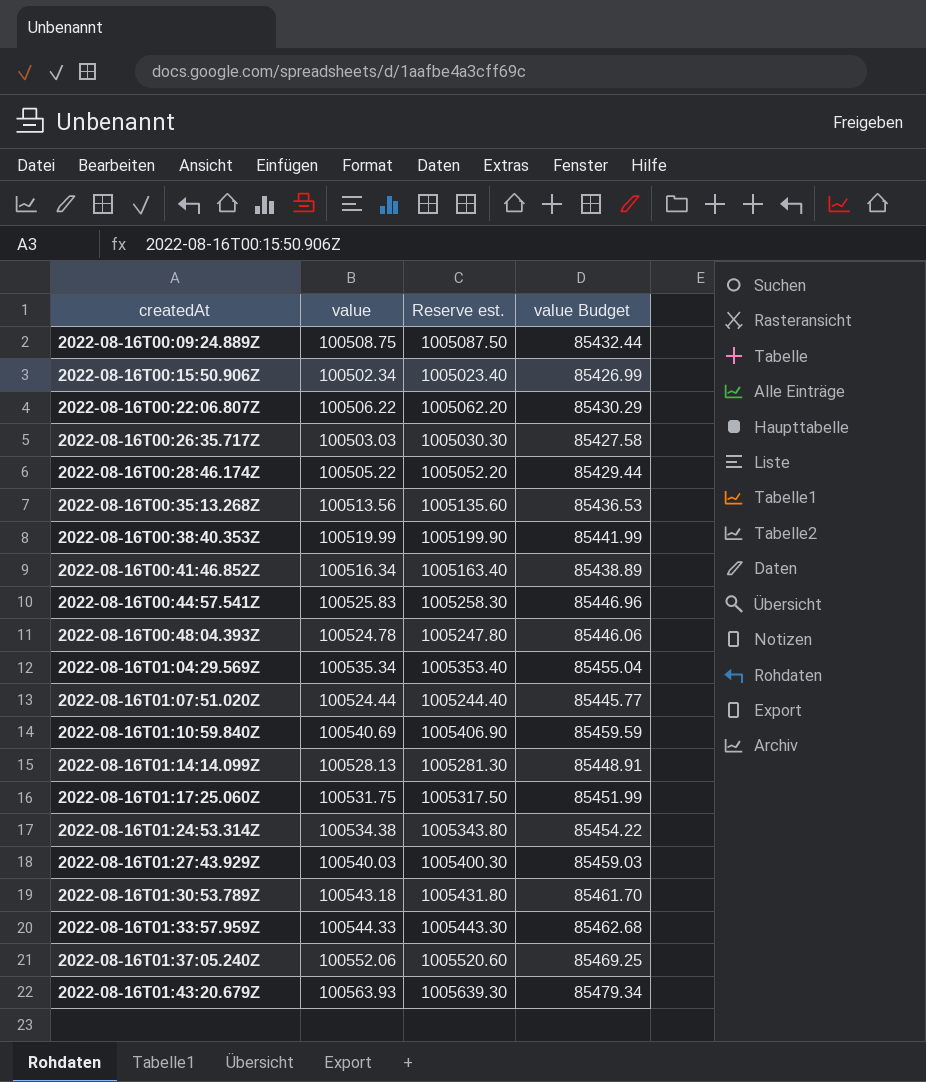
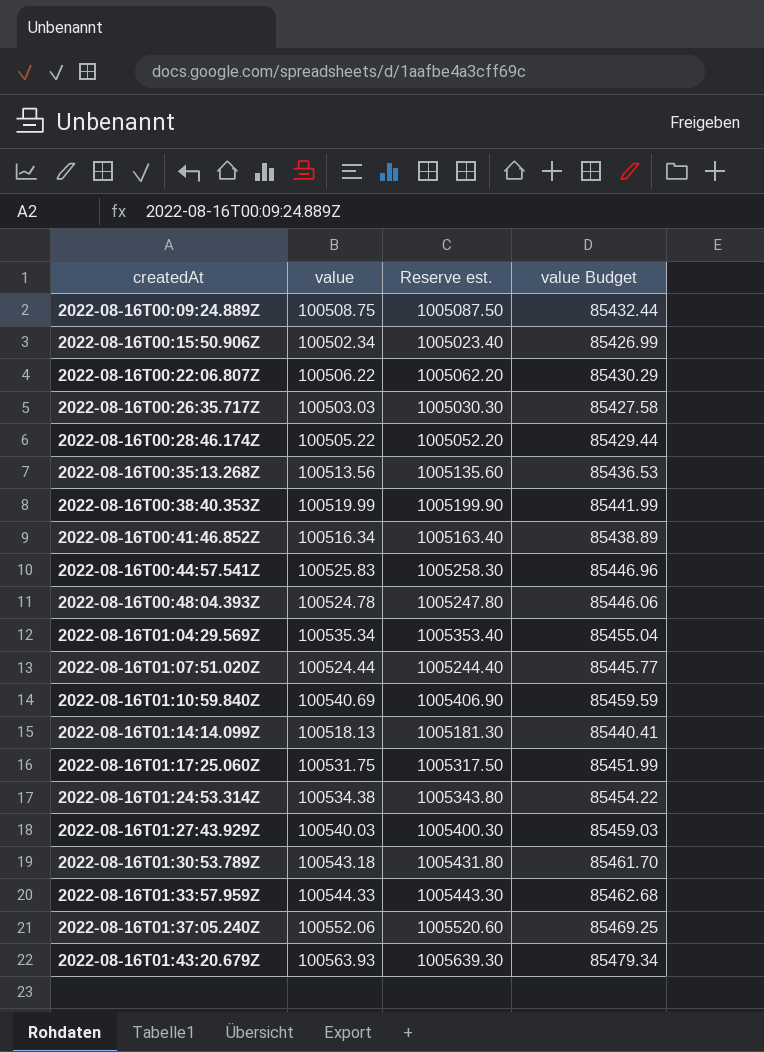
2022-08-16T01:14:14.099Z | value: 100528.13 -> 100518.13
2022-08-16T01:14:14.099Z | Reserve est.: 1005281.30 -> 1005181.30
2022-08-16T01:14:14.099Z | value Budget: 85448.91 -> 85440.41

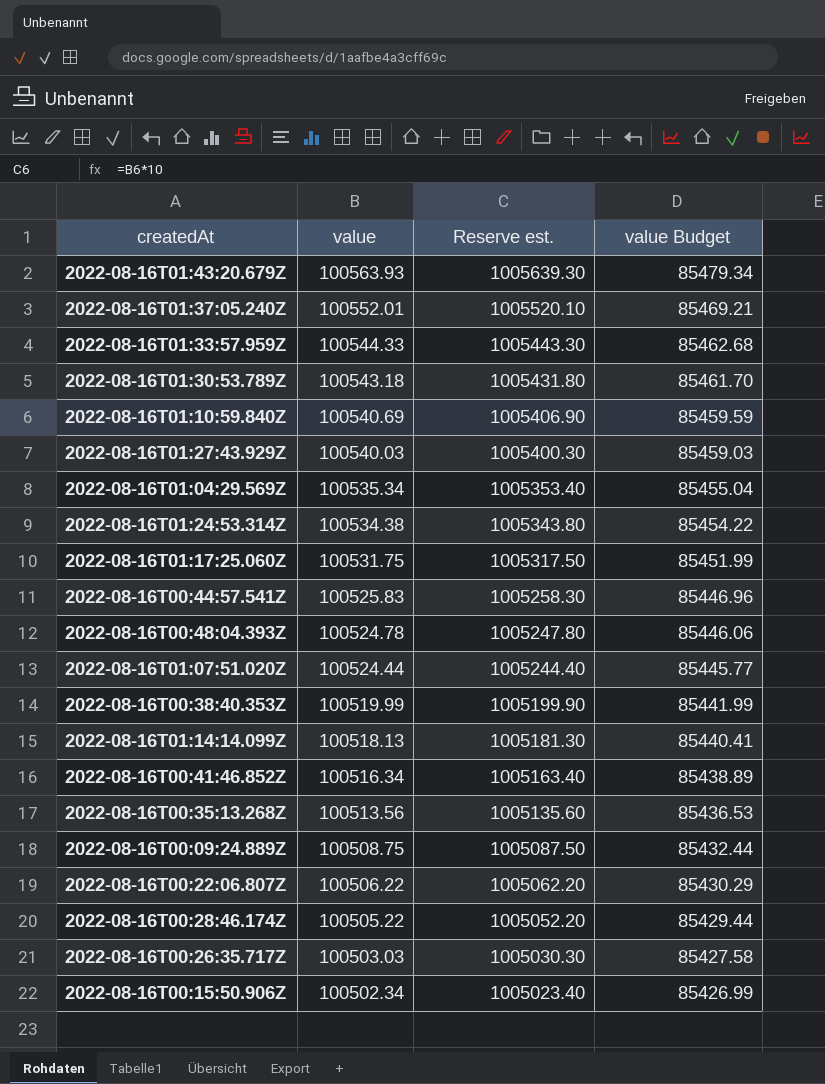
row order: createdAt ascending -> value descending
2022-08-16T01:37:05.240Z | value: 100552.06 -> 100552.01
2022-08-16T01:37:05.240Z | Reserve est.: 1005520.60 -> 1005520.10
2022-08-16T01:37:05.240Z | value Budget: 85469.25 -> 85469.21

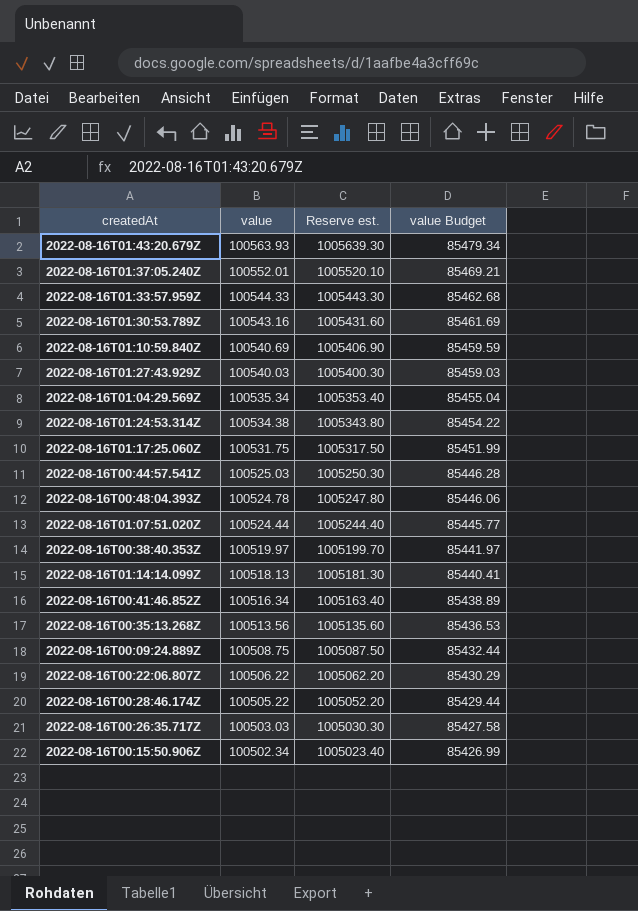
2022-08-16T01:30:53.789Z | value: 100543.18 -> 100543.16
2022-08-16T01:30:53.789Z | Reserve est.: 1005431.80 -> 1005431.60
2022-08-16T01:30:53.789Z | value Budget: 85461.70 -> 85461.69
2022-08-16T00:44:57.541Z | value: 100525.83 -> 100525.03
2022-08-16T00:44:57.541Z | Reserve est.: 1005258.30 -> 1005250.30
2022-08-16T00:44:57.541Z | value Budget: 85446.96 -> 85446.28
2022-08-16T00:38:40.353Z | value: 100519.99 -> 100519.97
2022-08-16T00:38:40.353Z | Reserve est.: 1005199.90 -> 1005199.70
2022-08-16T00:38:40.353Z | value Budget: 85441.99 -> 85441.97

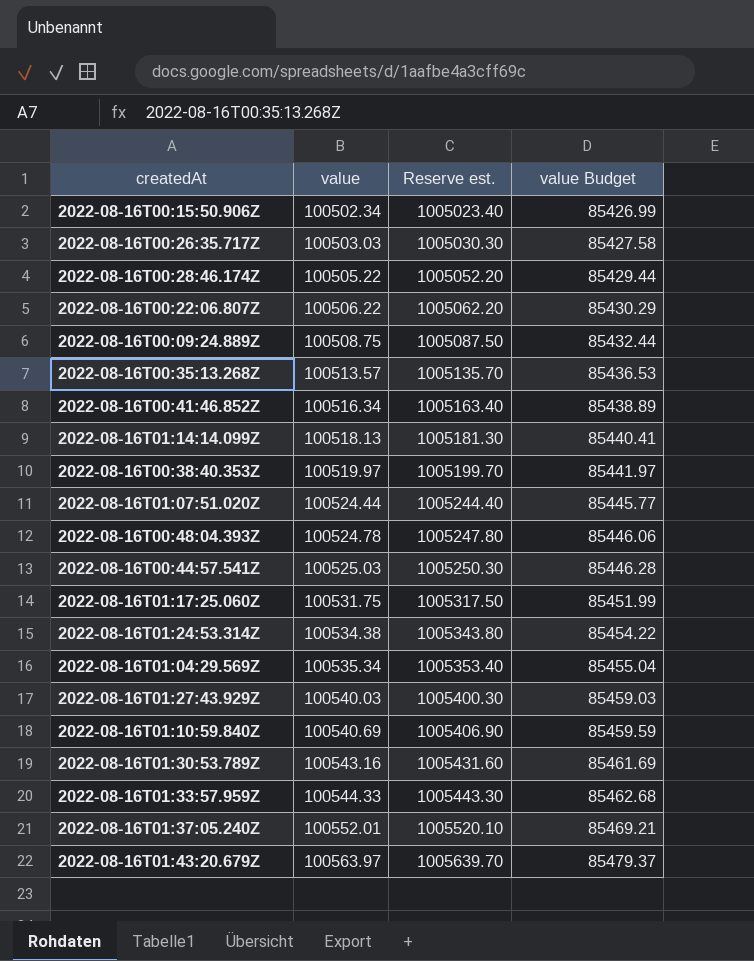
row order: value descending -> value ascending
2022-08-16T00:35:13.268Z | value: 100513.56 -> 100513.57
2022-08-16T00:35:13.268Z | Reserve est.: 1005135.60 -> 1005135.70
2022-08-16T01:43:20.679Z | value: 100563.93 -> 100563.97
2022-08-16T01:43:20.679Z | Reserve est.: 1005639.30 -> 1005639.70
2022-08-16T01:43:20.679Z | value Budget: 85479.34 -> 85479.37

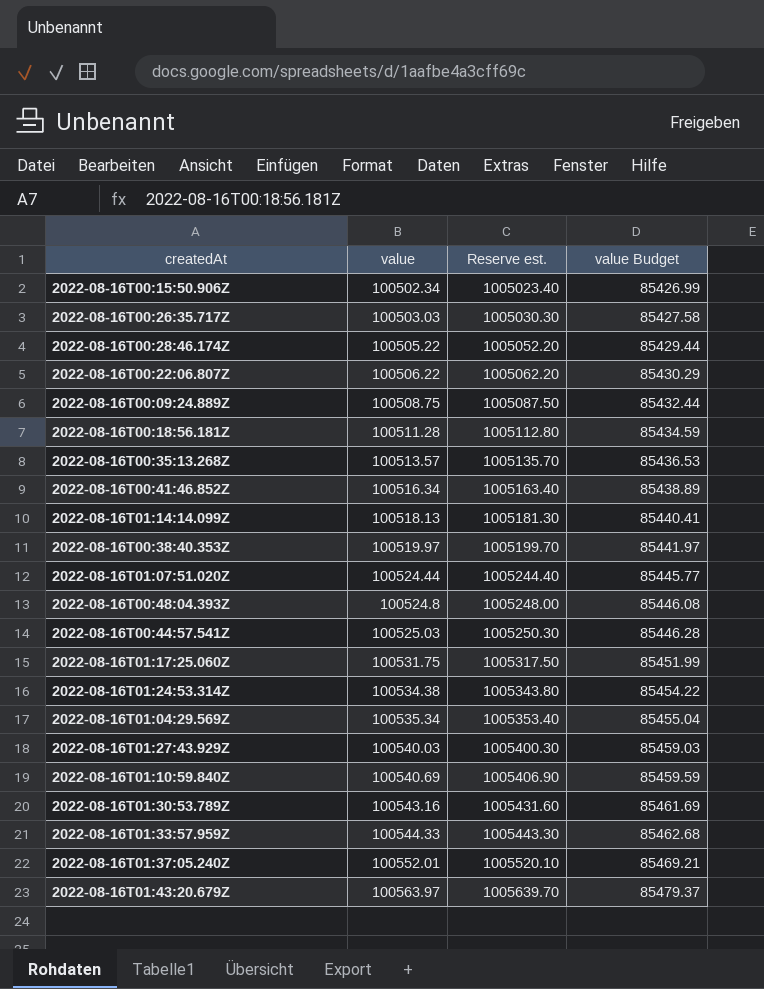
row 2022-08-16T00:18:56.181Z: none -> 100511.28 | 1005112.80 | 85434.59
2022-08-16T00:48:04.393Z | value: 100524.78 -> 100524.8
2022-08-16T00:48:04.393Z | Reserve est.: 1005247.80 -> 1005248.00
2022-08-16T00:48:04.393Z | value Budget: 85446.06 -> 85446.08

